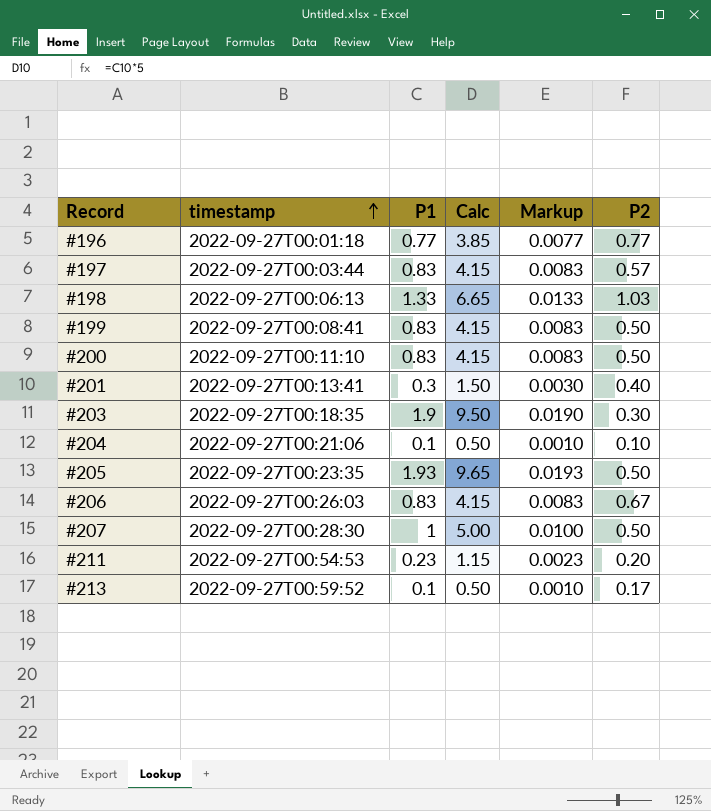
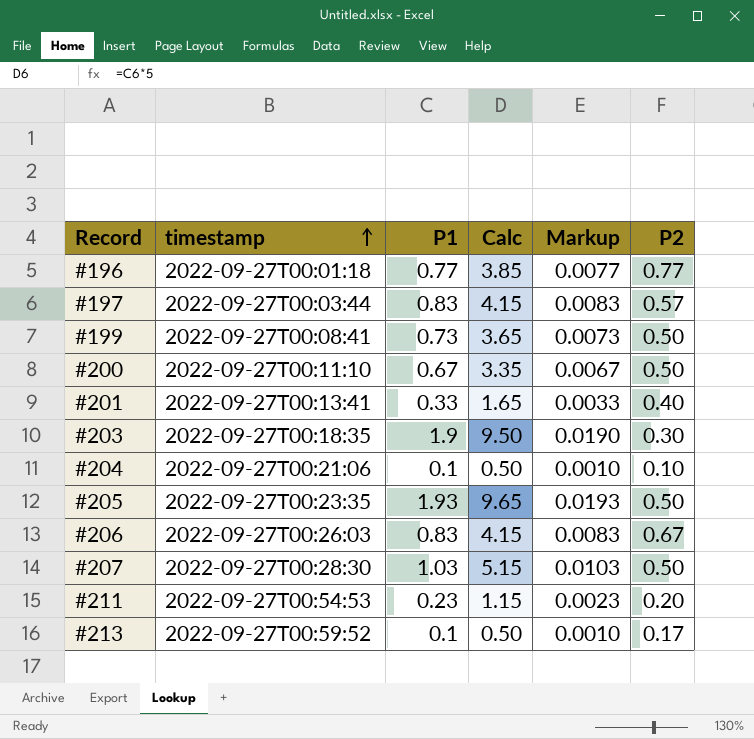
row #198: 2022-09-27T00:06:13 | 1.33 | 6.65 | 0.0133 | 1.03 -> none
#199 | P1: 0.83 -> 0.73
#199 | Calc: 4.15 -> 3.65
#199 | Markup: 0.0083 -> 0.0073
#200 | P1: 0.83 -> 0.67
#200 | Calc: 4.15 -> 3.35
#200 | Markup: 0.0083 -> 0.0067
#201 | P1: 0.3 -> 0.33
#201 | Calc: 1.50 -> 1.65
#201 | Markup: 0.0030 -> 0.0033
#207 | P1: 1 -> 1.03
#207 | Calc: 5.00 -> 5.15
#207 | Markup: 0.0100 -> 0.0103

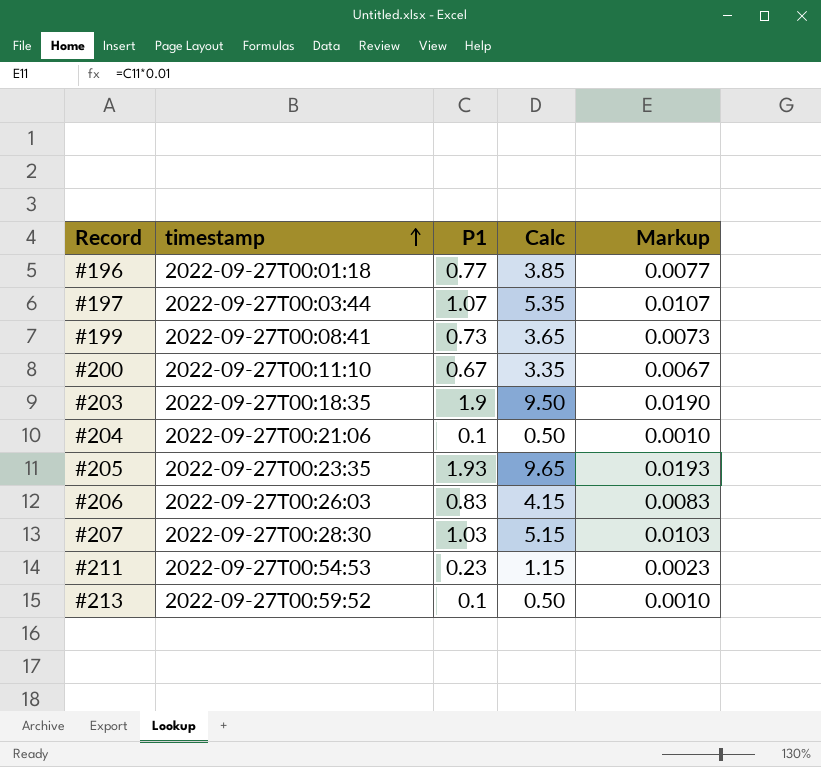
column P2 | position: 6 -> none
row #201: 2022-09-27T00:13:41 | 0.33 | 1.65 | 0.0033 | 0.40 -> none
#197 | P1: 0.83 -> 1.07
#197 | Calc: 4.15 -> 5.35
#197 | Markup: 0.0083 -> 0.0107

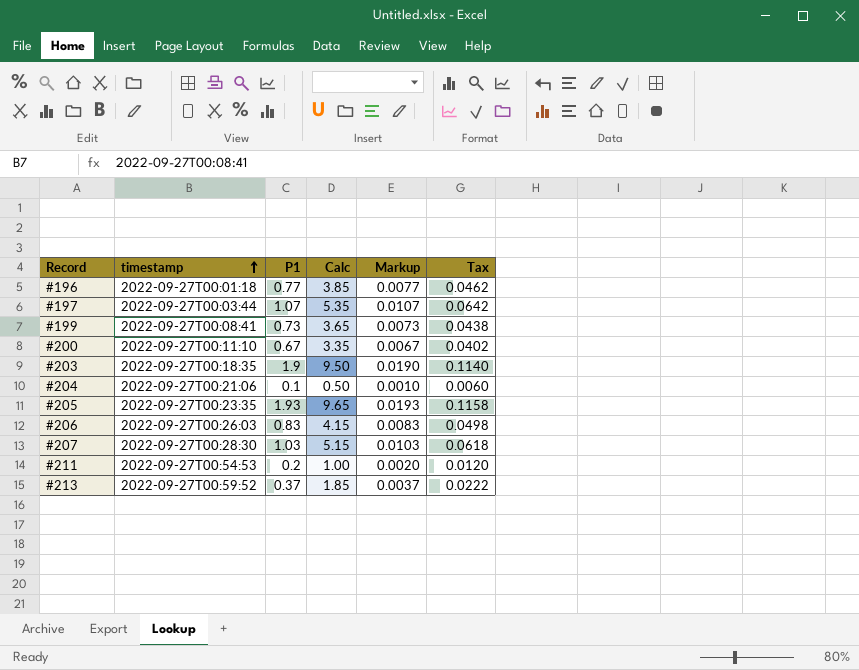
column Tax | formula: none -> [P1] * 0.06
#211 | P1: 0.23 -> 0.2
#211 | Calc: 1.15 -> 1.00
#211 | Markup: 0.0023 -> 0.0020
#213 | P1: 0.1 -> 0.37
#213 | Calc: 0.50 -> 1.85
#213 | Markup: 0.0010 -> 0.0037

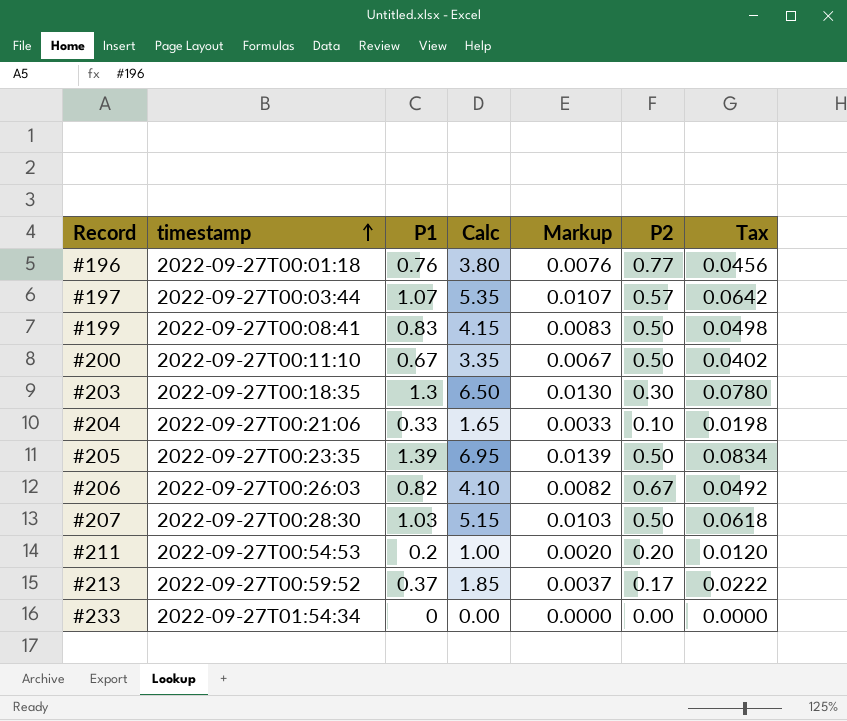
column P2 | position: none -> 6
#196 | P1: 0.77 -> 0.76
#196 | Calc: 3.85 -> 3.80
#196 | Markup: 0.0077 -> 0.0076
#196 | Tax: 0.0462 -> 0.0456
#199 | P1: 0.73 -> 0.83
#199 | Calc: 3.65 -> 4.15
#199 | Markup: 0.0073 -> 0.0083
#199 | Tax: 0.0438 -> 0.0498
#203 | P1: 1.9 -> 1.3
#203 | Calc: 9.50 -> 6.50
#203 | Markup: 0.0190 -> 0.0130
#203 | Tax: 0.1140 -> 0.0780
#204 | P1: 0.1 -> 0.33
#204 | Calc: 0.50 -> 1.65
#204 | Markup: 0.0010 -> 0.0033
#204 | Tax: 0.0060 -> 0.0198
#205 | P1: 1.93 -> 1.39
#205 | Calc: 9.65 -> 6.95
#205 | Markup: 0.0193 -> 0.0139
#205 | Tax: 0.1158 -> 0.0834
#206 | P1: 0.83 -> 0.82
#206 | Calc: 4.15 -> 4.10
#206 | Markup: 0.0083 -> 0.0082
#206 | Tax: 0.0498 -> 0.0492
row #233: none -> 2022-09-27T01:54:34 | 0 | 0.00 | 0.0000 | 0.00 | 0.0000

